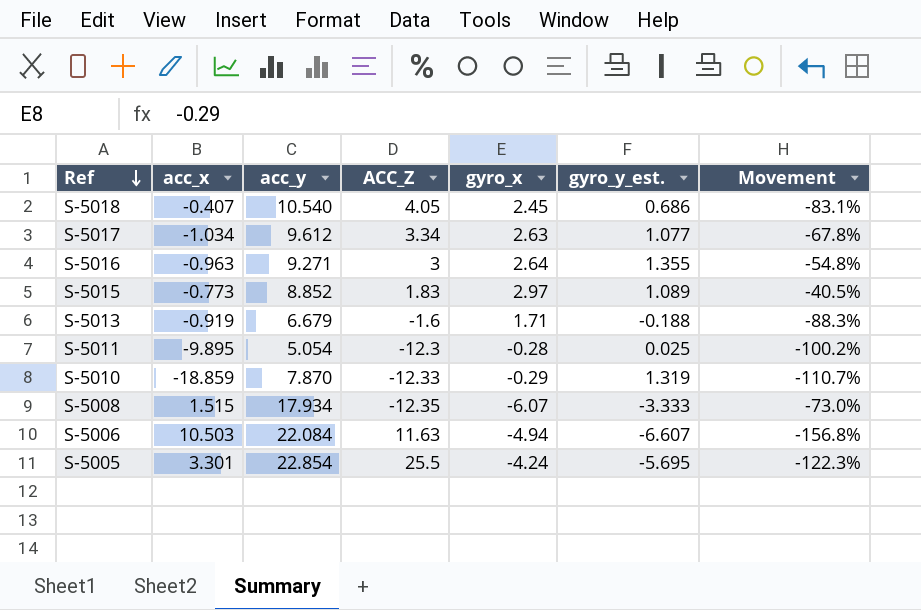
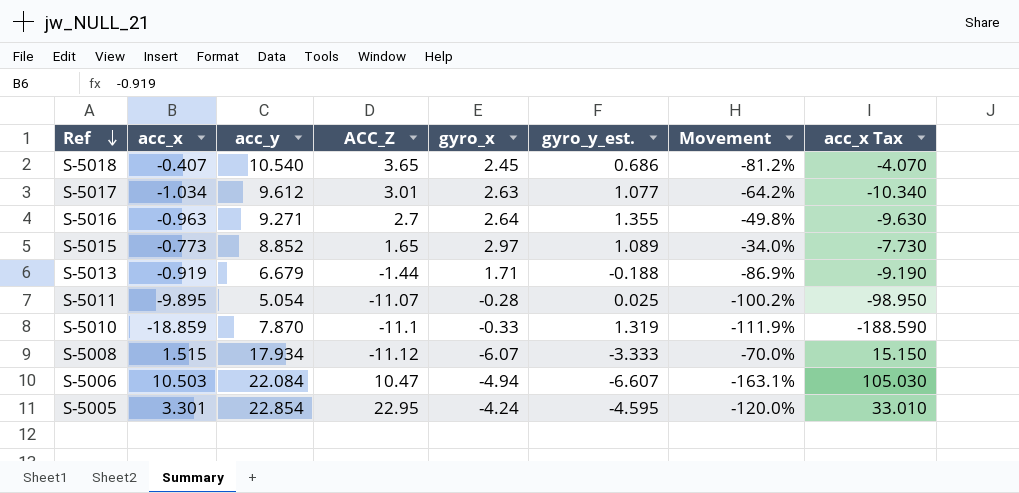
column acc_x Tax | formula: none -> [acc_x] * 10
S-5018 | ACC_Z: 4.05 -> 3.65
S-5018 | Movement: -83.1% -> -81.2%
S-5017 | ACC_Z: 3.34 -> 3.01
S-5017 | Movement: -67.8% -> -64.2%
S-5016 | ACC_Z: 3 -> 2.7
S-5016 | Movement: -54.8% -> -49.8%
S-5015 | ACC_Z: 1.83 -> 1.65
S-5015 | Movement: -40.5% -> -34.0%
S-5013 | ACC_Z: -1.6 -> -1.44
S-5013 | Movement: -88.3% -> -86.9%
S-5011 | ACC_Z: -12.3 -> -11.07
S-5010 | ACC_Z: -12.33 -> -11.1
S-5010 | gyro_x: -0.29 -> -0.33
S-5010 | Movement: -110.7% -> -111.9%
S-5008 | ACC_Z: -12.35 -> -11.12
S-5008 | Movement: -73.0% -> -70.0%
S-5006 | ACC_Z: 11.63 -> 10.47
S-5006 | Movement: -156.8% -> -163.1%
S-5005 | ACC_Z: 25.5 -> 22.95
S-5005 | gyro_y_est.: -5.695 -> -4.595
S-5005 | Movement: -122.3% -> -120.0%

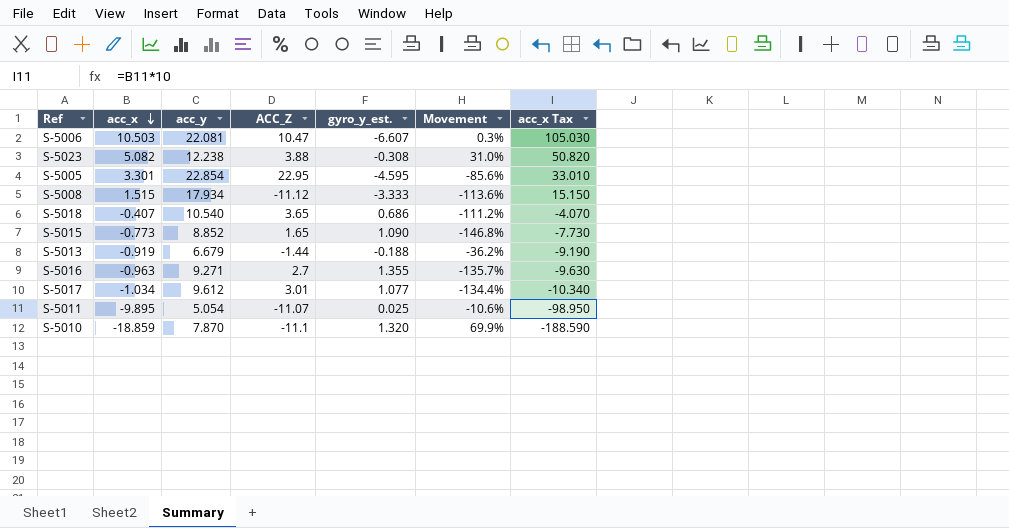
row order: Ref descending -> acc_x descending
column gyro_x | position: 5 -> none
column Movement | formula: ([gyro_y_est.] - [ACC_Z]) / [ACC_Z] -> ([acc_x] - [ACC_Z]) / [ACC_Z]
S-5006 | acc_y: 22.084 -> 22.081
row S-5023: none -> 5.082 | 12.238 | 3.88 | -0.308 | 31.0% | 50.820
S-5015 | gyro_y_est.: 1.089 -> 1.090
S-5010 | gyro_y_est.: 1.319 -> 1.320

